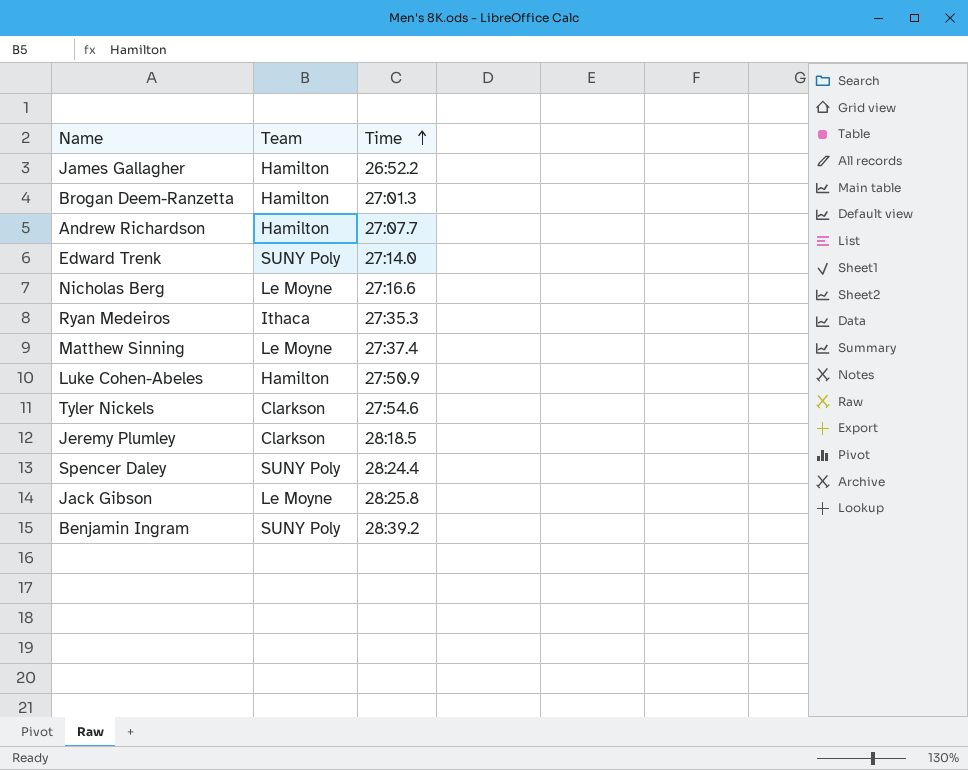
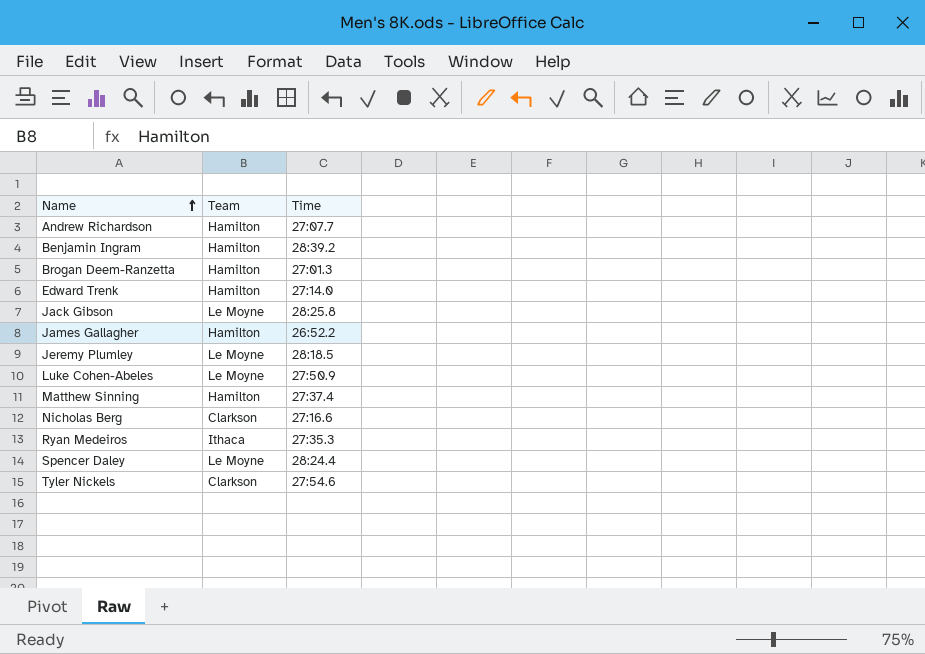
row order: Time ascending -> Name ascending
Benjamin Ingram | Team: SUNY Poly -> Hamilton
Edward Trenk | Team: SUNY Poly -> Hamilton
Jeremy Plumley | Team: Clarkson -> Le Moyne
Luke Cohen-Abeles | Team: Hamilton -> Le Moyne
Matthew Sinning | Team: Le Moyne -> Hamilton
Nicholas Berg | Team: Le Moyne -> Clarkson
Spencer Daley | Team: SUNY Poly -> Le Moyne

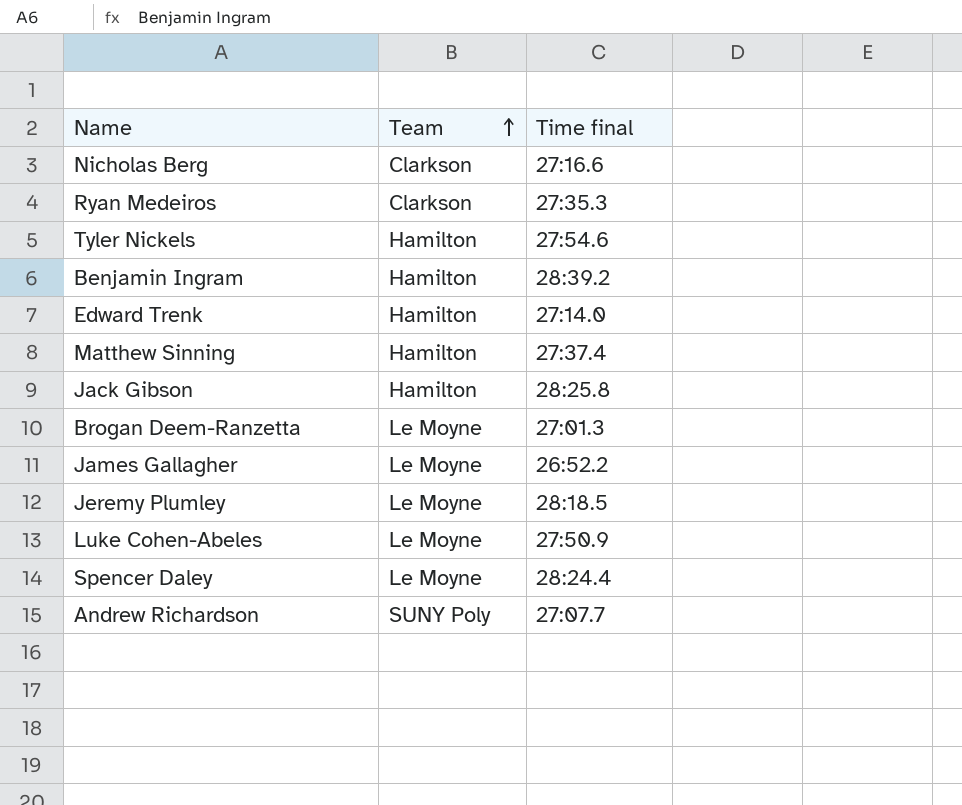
row order: Name ascending -> Team ascending
column name: Time -> Time final
Ryan Medeiros | Team: Ithaca -> Clarkson
Tyler Nickels | Team: Clarkson -> Hamilton
Jack Gibson | Team: Le Moyne -> Hamilton
Brogan Deem-Ranzetta | Team: Hamilton -> Le Moyne
James Gallagher | Team: Hamilton -> Le Moyne
Andrew Richardson | Team: Hamilton -> SUNY Poly

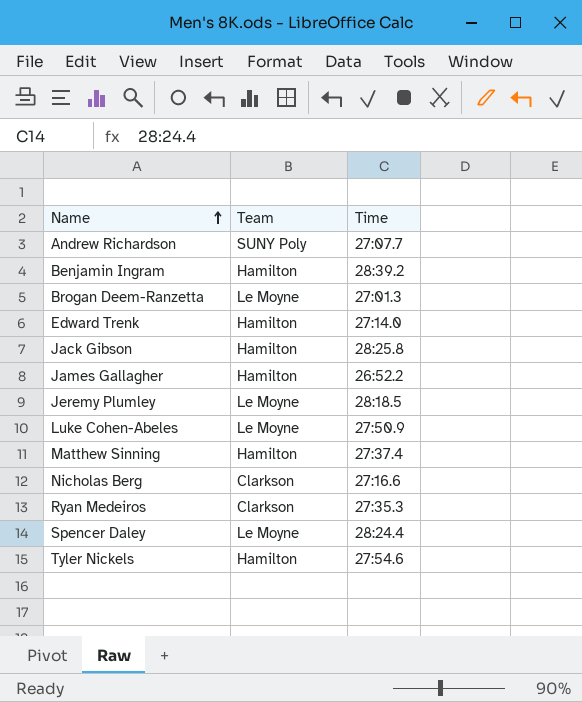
row order: Team ascending -> Name ascending
column name: Time final -> Time
James Gallagher | Team: Le Moyne -> Hamilton

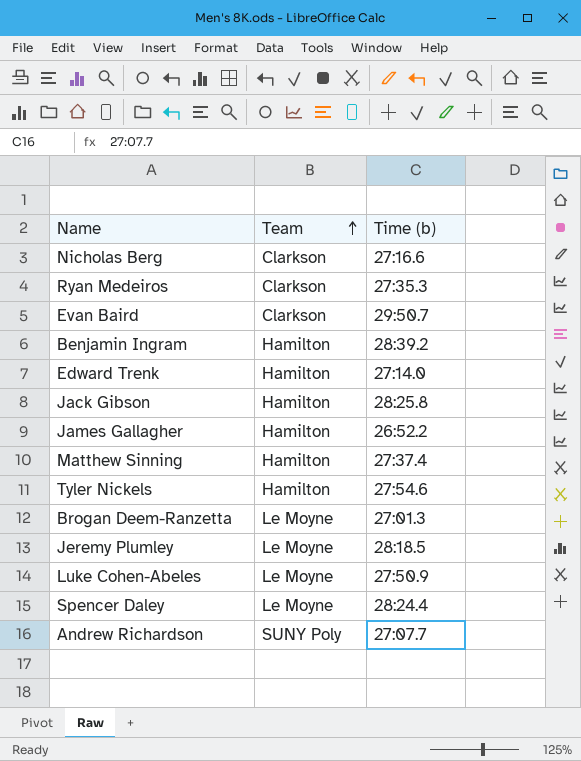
row order: Name ascending -> Team ascending
column name: Time -> Time (b)
row Evan Baird: none -> Clarkson | 29:50.7

